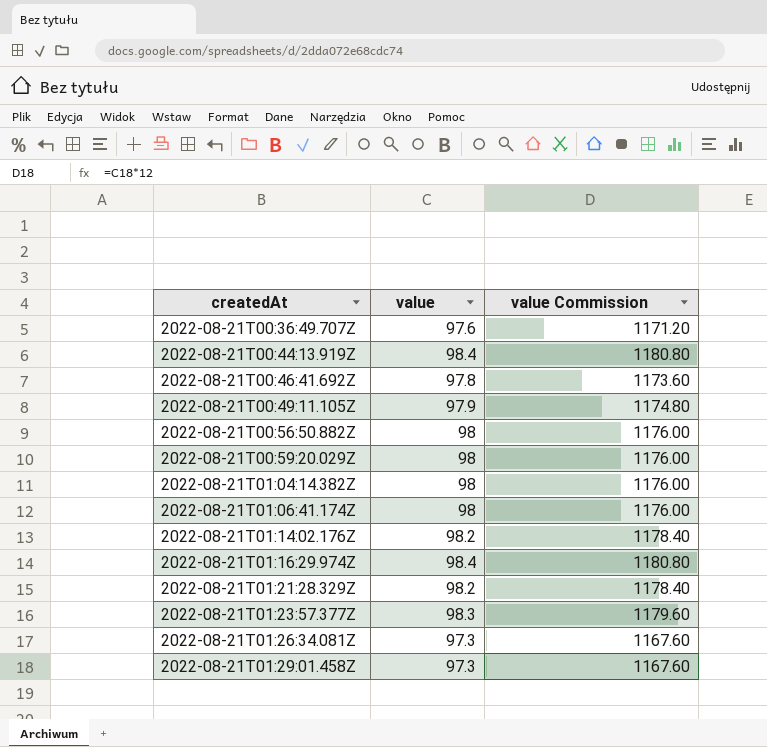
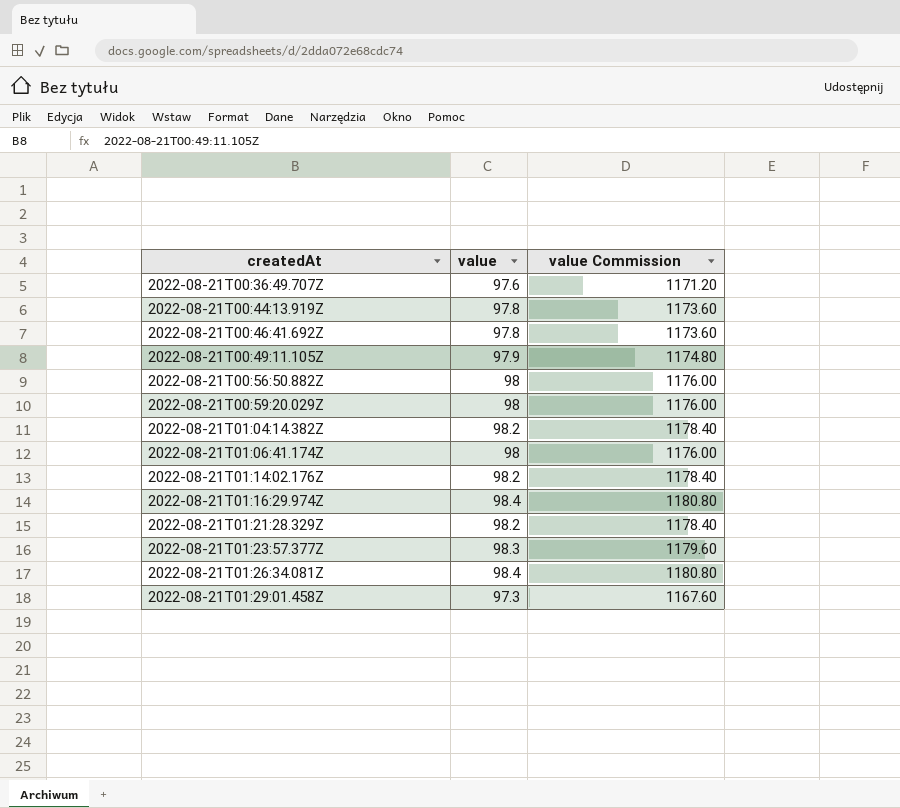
2022-08-21T00:44:13.919Z | value: 98.4 -> 97.8
2022-08-21T00:44:13.919Z | value Commission: 1180.80 -> 1173.60
2022-08-21T01:04:14.382Z | value: 98 -> 98.2
2022-08-21T01:04:14.382Z | value Commission: 1176.00 -> 1178.40
2022-08-21T01:26:34.081Z | value: 97.3 -> 98.4
2022-08-21T01:26:34.081Z | value Commission: 1167.60 -> 1180.80

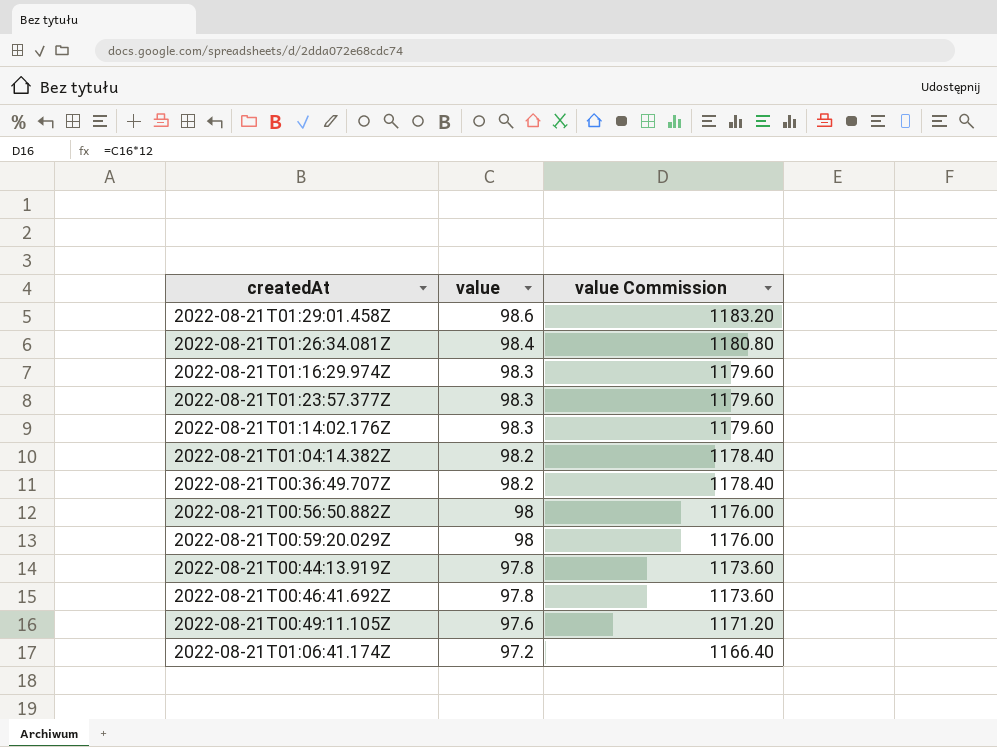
row order: createdAt ascending -> value descending
row 2022-08-21T01:21:28.329Z: 98.2 | 1178.40 -> none
2022-08-21T01:29:01.458Z | value: 97.3 -> 98.6
2022-08-21T01:29:01.458Z | value Commission: 1167.60 -> 1183.20
2022-08-21T01:16:29.974Z | value: 98.4 -> 98.3
2022-08-21T01:16:29.974Z | value Commission: 1180.80 -> 1179.60
2022-08-21T01:14:02.176Z | value: 98.2 -> 98.3
2022-08-21T01:14:02.176Z | value Commission: 1178.40 -> 1179.60
2022-08-21T00:36:49.707Z | value: 97.6 -> 98.2
2022-08-21T00:36:49.707Z | value Commission: 1171.20 -> 1178.40
2022-08-21T00:49:11.105Z | value: 97.9 -> 97.6
2022-08-21T00:49:11.105Z | value Commission: 1174.80 -> 1171.20
2022-08-21T01:06:41.174Z | value: 98 -> 97.2
2022-08-21T01:06:41.174Z | value Commission: 1176.00 -> 1166.40

